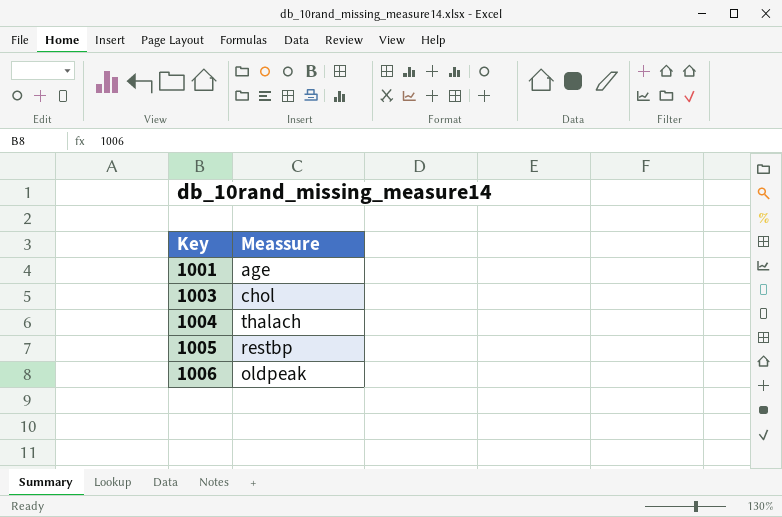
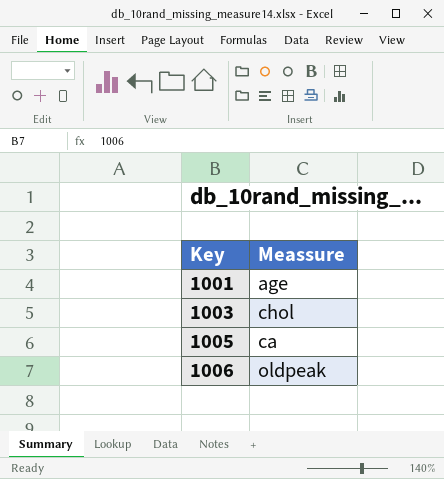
row 1004: thalach -> none
1005 | Meassure: restbp -> ca

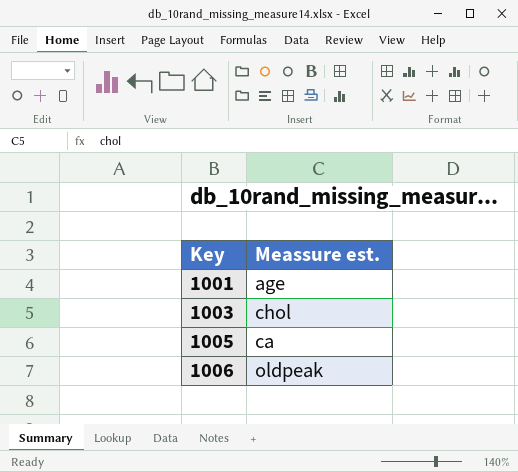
column name: Meassure -> Meassure est.

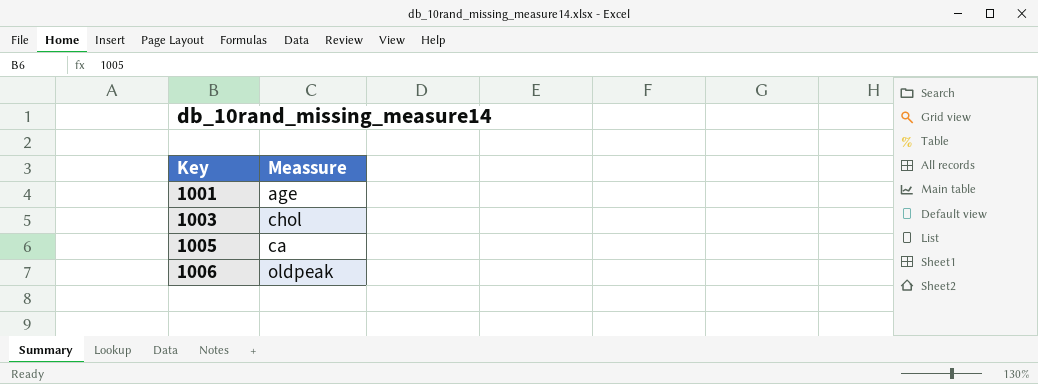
column name: Meassure est. -> Meassure

